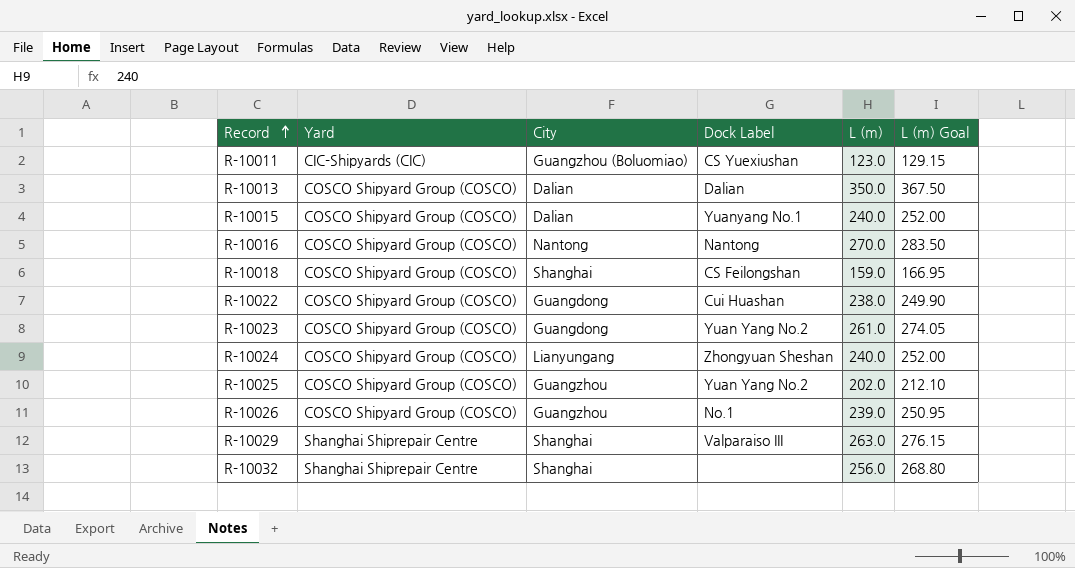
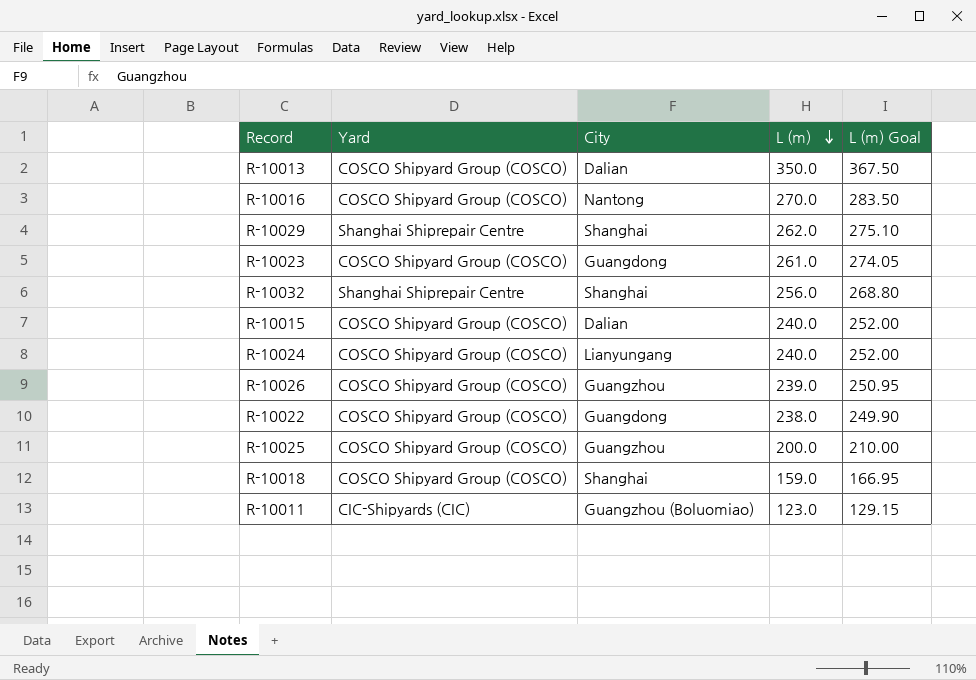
row order: Record ascending -> L (m) descending
column Dock Label | position: 4 -> none
R-10029 | L (m): 263.0 -> 262.0
R-10029 | L (m) Goal: 276.15 -> 275.10
R-10025 | L (m): 202.0 -> 200.0
R-10025 | L (m) Goal: 212.10 -> 210.00

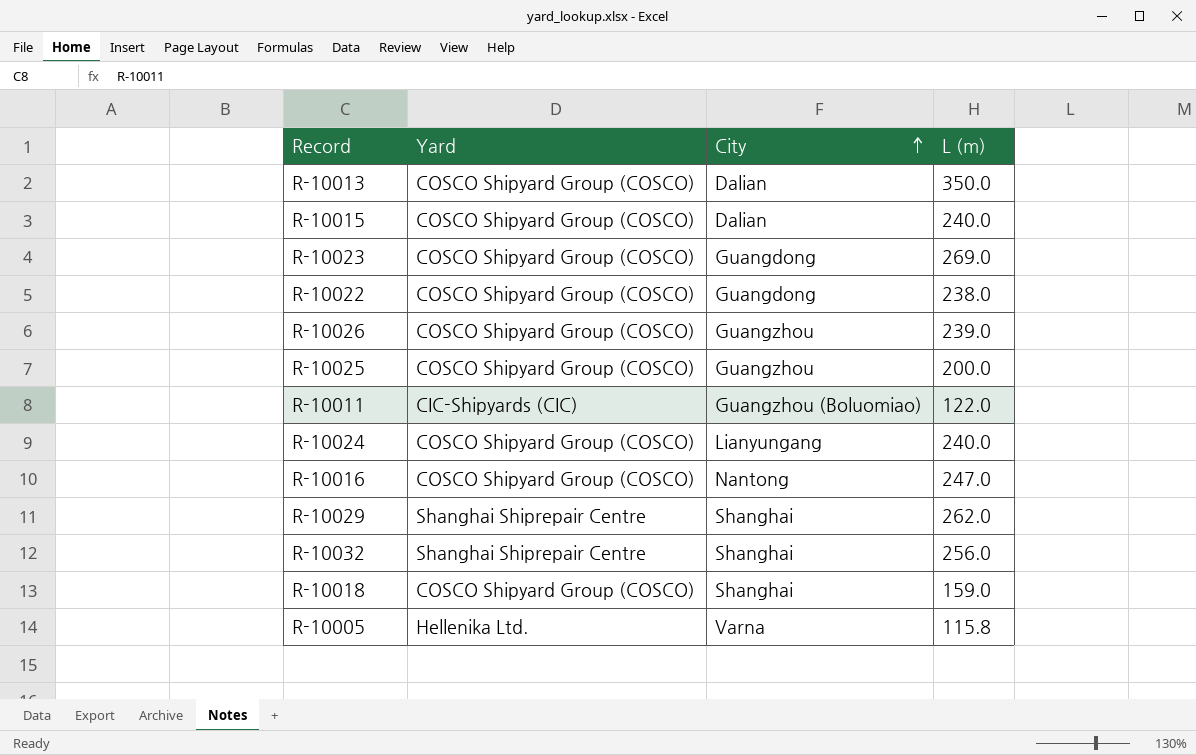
row order: L (m) descending -> City ascending
column L (m) Goal | formula: [L (m)] * 1.05 -> none
R-10023 | L (m): 261.0 -> 269.0
R-10011 | L (m): 123.0 -> 122.0
R-10016 | L (m): 270.0 -> 247.0
row R-10005: none -> Hellenika Ltd. | Varna | 115.8

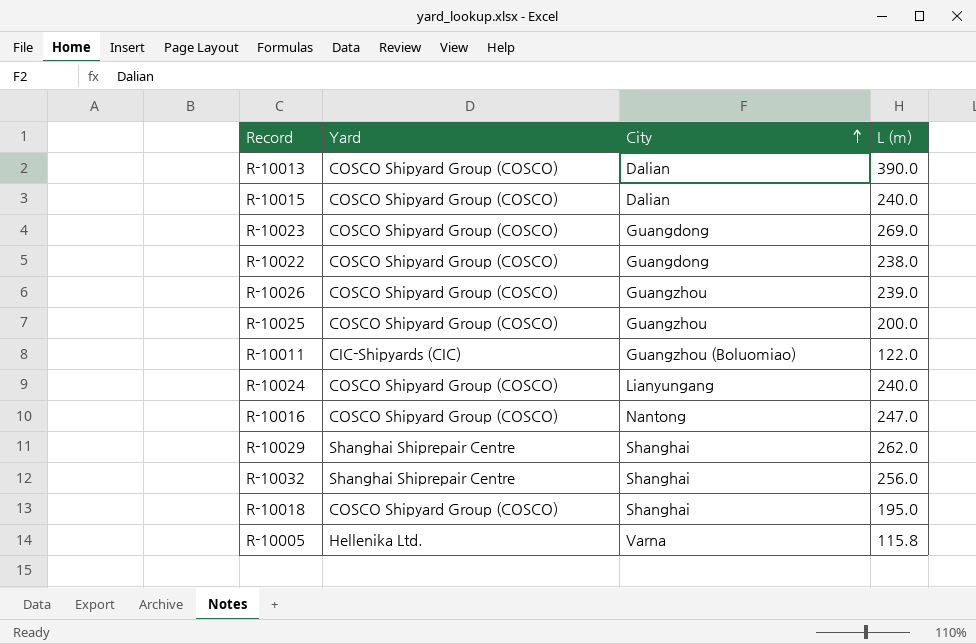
R-10013 | L (m): 350.0 -> 390.0
R-10018 | L (m): 159.0 -> 195.0

